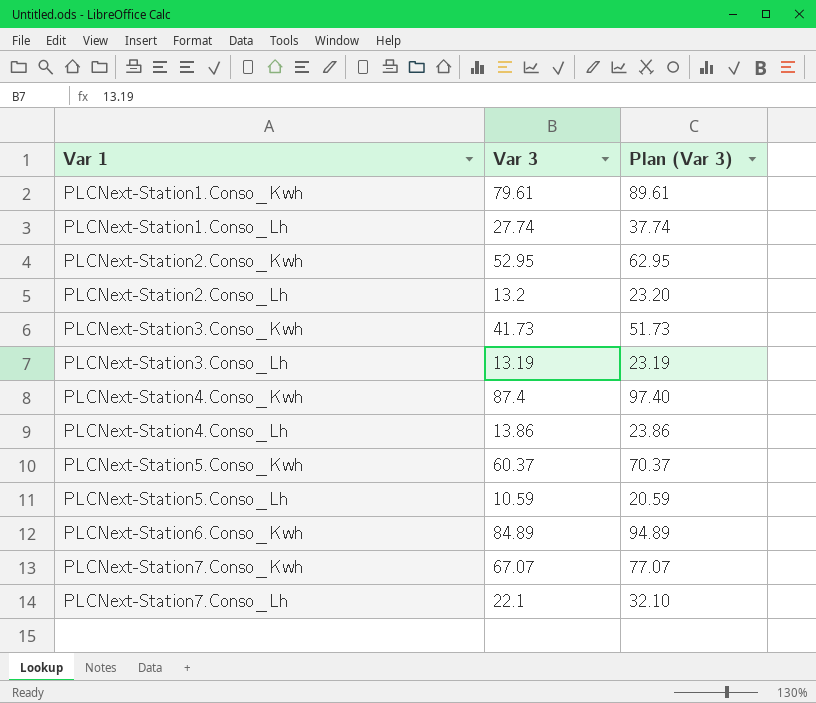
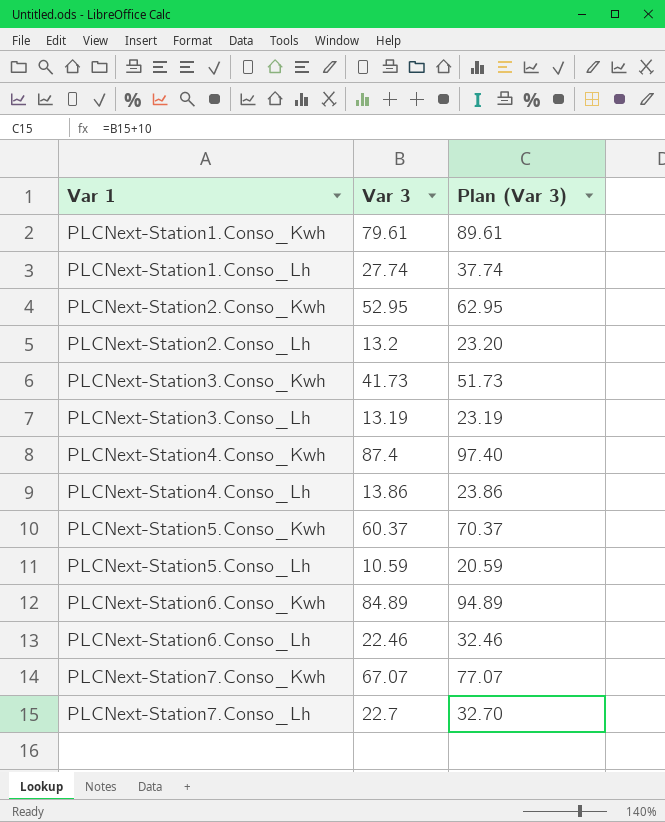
row PLCNext-Station6.Conso_Lh: none -> 22.46 | 32.46
PLCNext-Station7.Conso_Lh | Var 3: 22.1 -> 22.7
PLCNext-Station7.Conso_Lh | Plan (Var 3): 32.10 -> 32.70

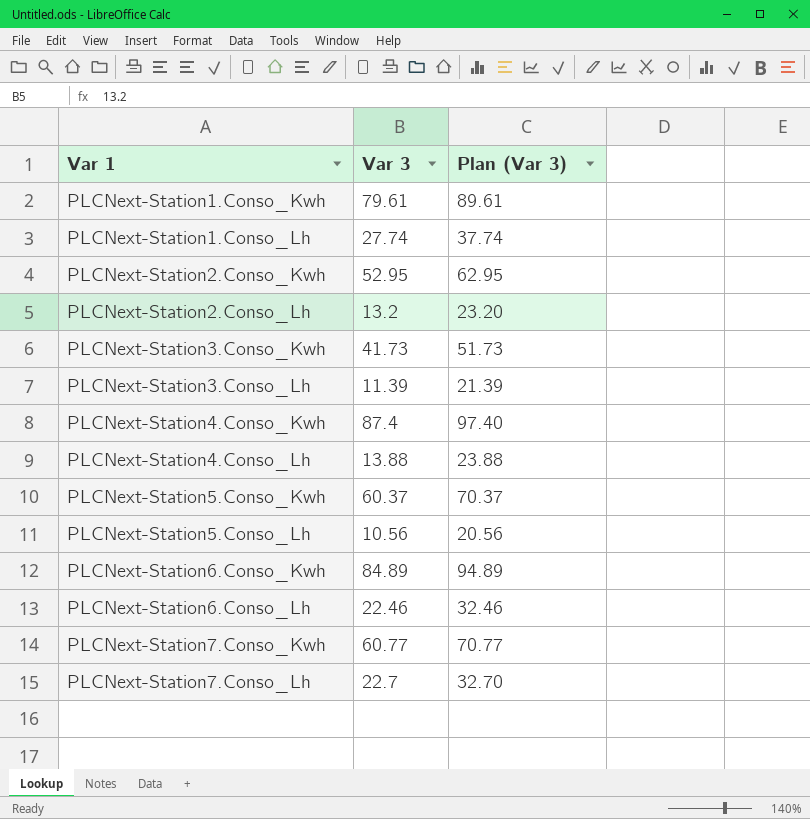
PLCNext-Station3.Conso_Lh | Var 3: 13.19 -> 11.39
PLCNext-Station3.Conso_Lh | Plan (Var 3): 23.19 -> 21.39
PLCNext-Station4.Conso_Lh | Var 3: 13.86 -> 13.88
PLCNext-Station4.Conso_Lh | Plan (Var 3): 23.86 -> 23.88
PLCNext-Station5.Conso_Lh | Var 3: 10.59 -> 10.56
PLCNext-Station5.Conso_Lh | Plan (Var 3): 20.59 -> 20.56
PLCNext-Station7.Conso_Kwh | Var 3: 67.07 -> 60.77
PLCNext-Station7.Conso_Kwh | Plan (Var 3): 77.07 -> 70.77

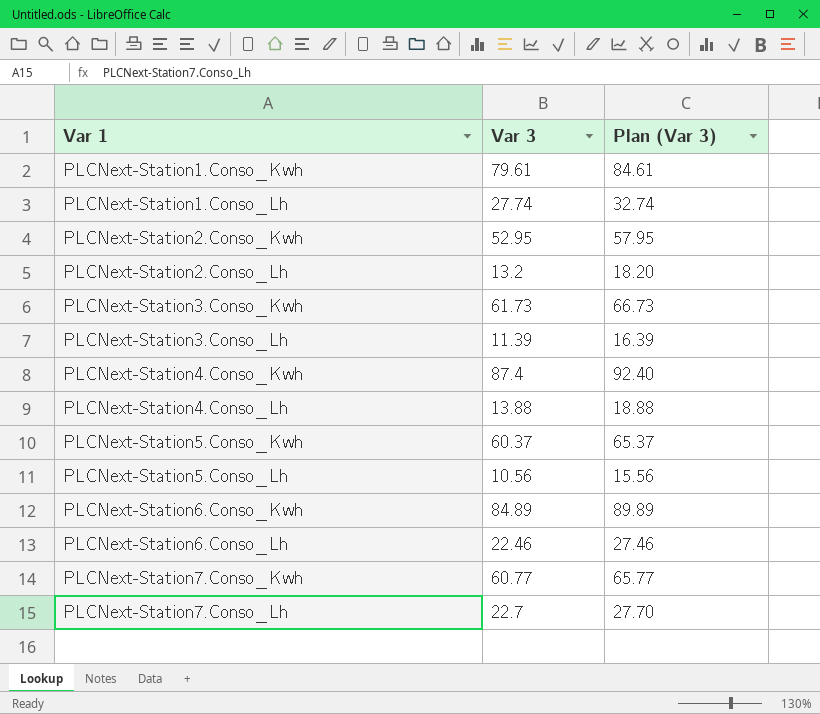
column Plan (Var 3) | formula: [Var 3] + 10 -> [Var 3] + 5
PLCNext-Station3.Conso_Kwh | Var 3: 41.73 -> 61.73

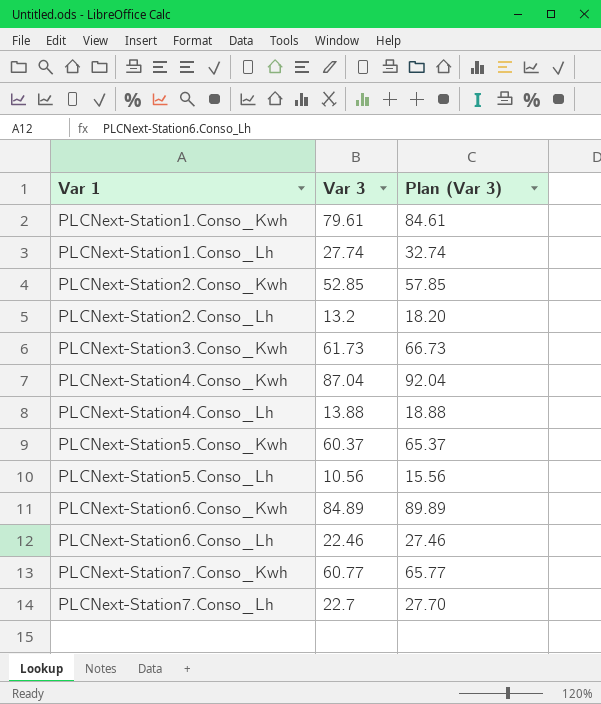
row PLCNext-Station3.Conso_Lh: 11.39 | 16.39 -> none
PLCNext-Station2.Conso_Kwh | Var 3: 52.95 -> 52.85
PLCNext-Station2.Conso_Kwh | Plan (Var 3): 57.95 -> 57.85
PLCNext-Station4.Conso_Kwh | Var 3: 87.4 -> 87.04
PLCNext-Station4.Conso_Kwh | Plan (Var 3): 92.40 -> 92.04

